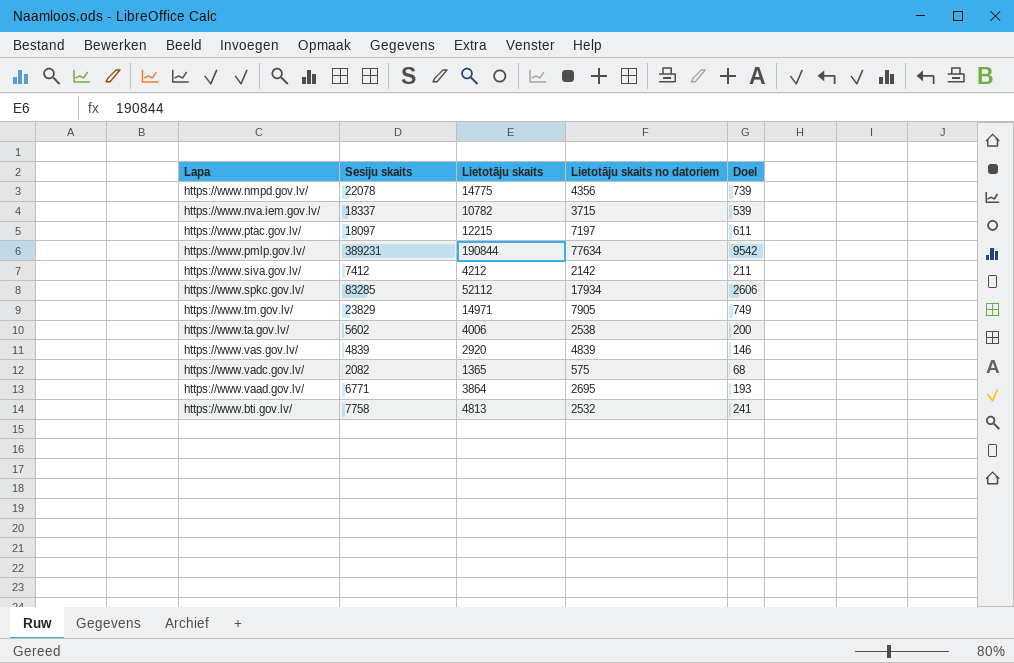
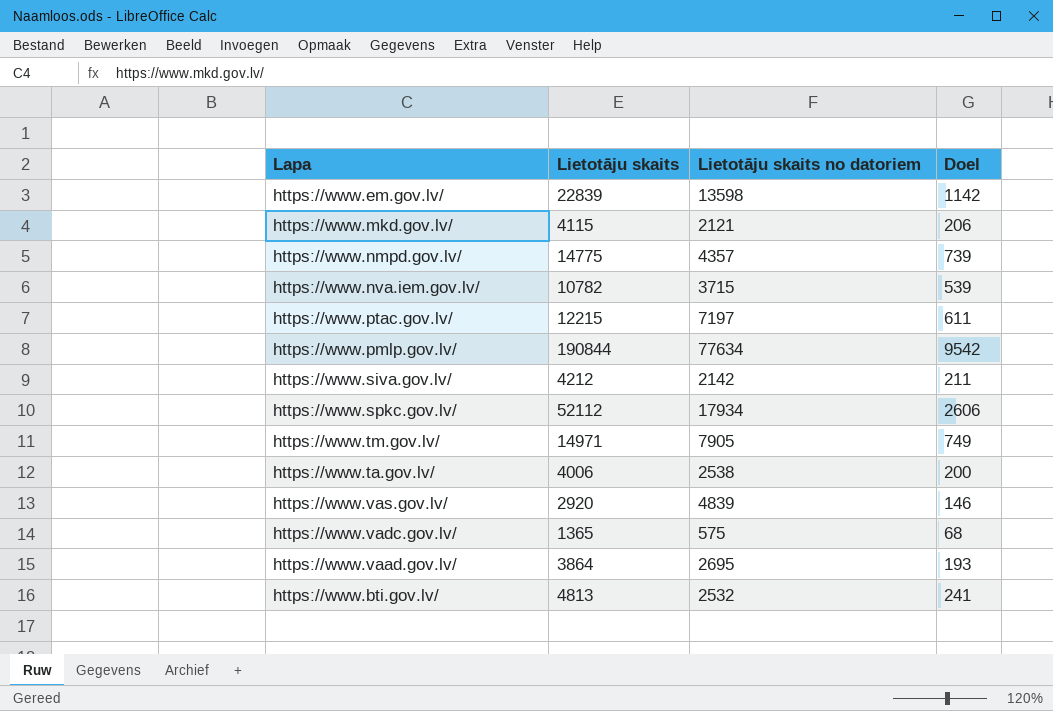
column Sesiju skaits | position: 2 -> none
row https://www.em.gov.lv/: none -> 22839 | 13598 | 1142
row https://www.mkd.gov.lv/: none -> 4115 | 2121 | 206
https://www.nmpd.gov.lv/ | Lietotāju skaits no datoriem: 4356 -> 4357

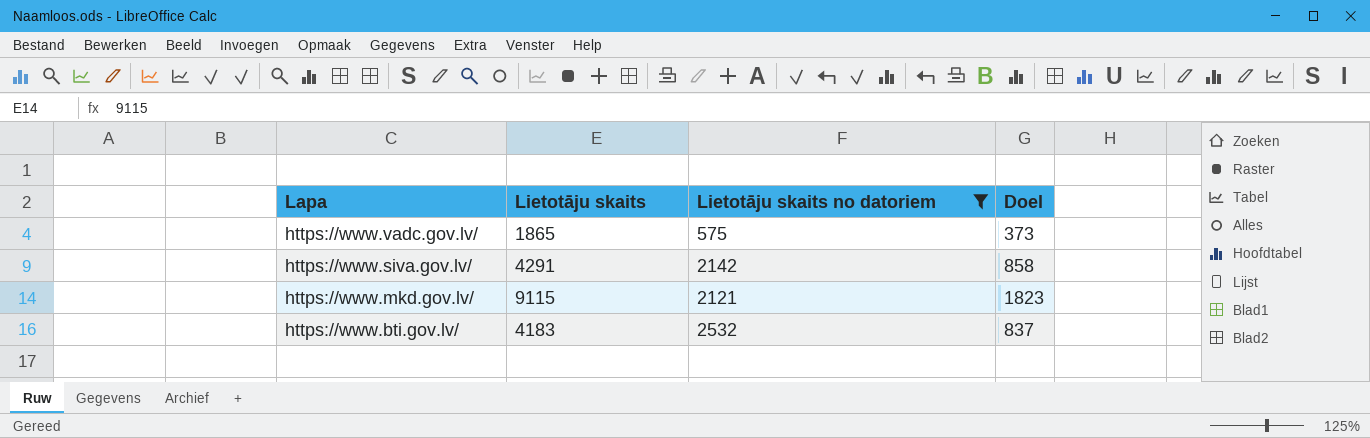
filter: none -> Lietotāju skaits no datoriem <= 2532
row order: none -> Lapa descending
column Doel | formula: [Lietotāju skaits] * 0,05 -> [Lietotāju skaits] * 0,2
https://www.vadc.gov.lv/ | Lietotāju skaits: 1365 -> 1865
https://www.siva.gov.lv/ | Lietotāju skaits: 4212 -> 4291
https://www.mkd.gov.lv/ | Lietotāju skaits: 4115 -> 9115
https://www.bti.gov.lv/ | Lietotāju skaits: 4813 -> 4183

